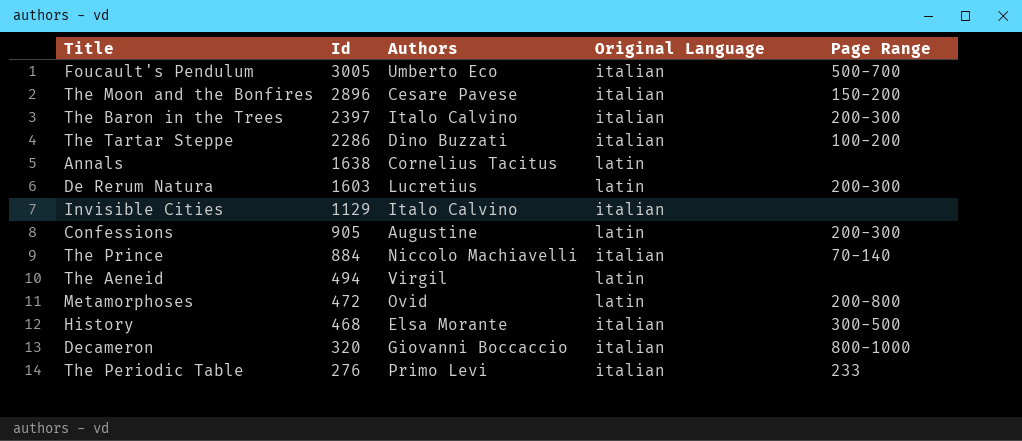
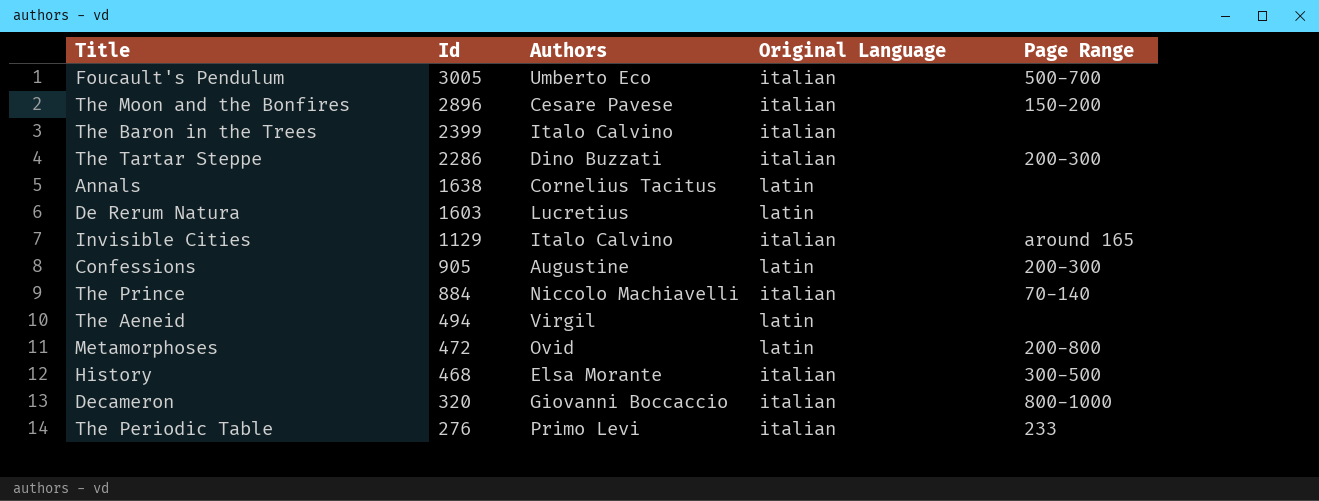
The Baron in the Trees | Id: 2397 -> 2399
The Baron in the Trees | Page Range: 200-300 -> none
The Tartar Steppe | Page Range: 100-200 -> 200-300
De Rerum Natura | Page Range: 200-300 -> none
Invisible Cities | Page Range: none -> around 165

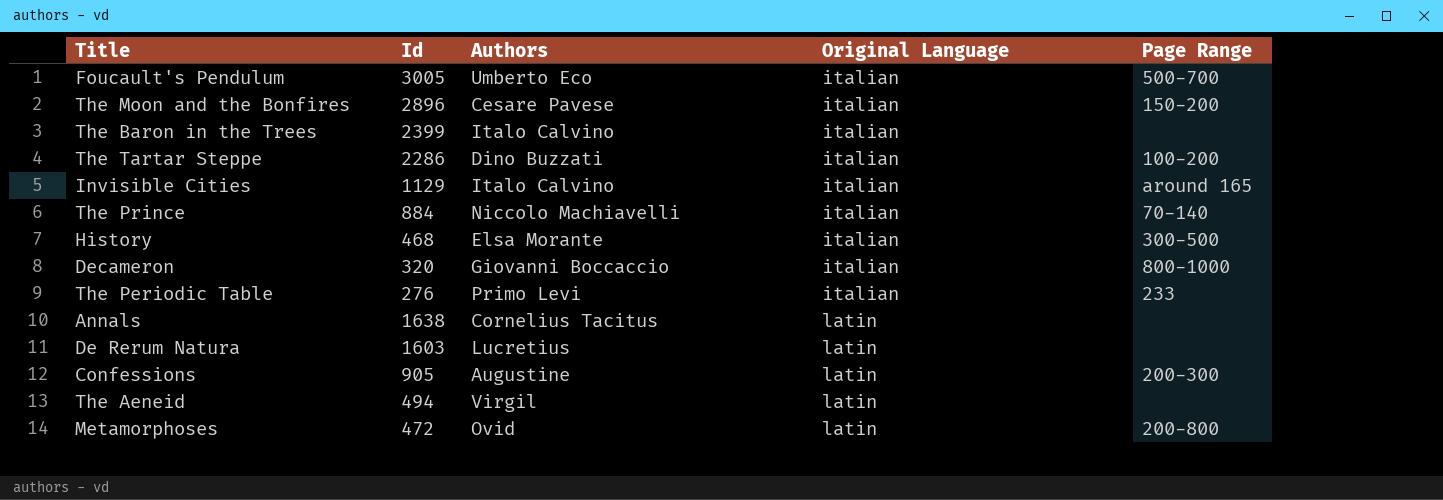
row order: Id descending -> Original Language ascending
The Tartar Steppe | Page Range: 200-300 -> 100-200

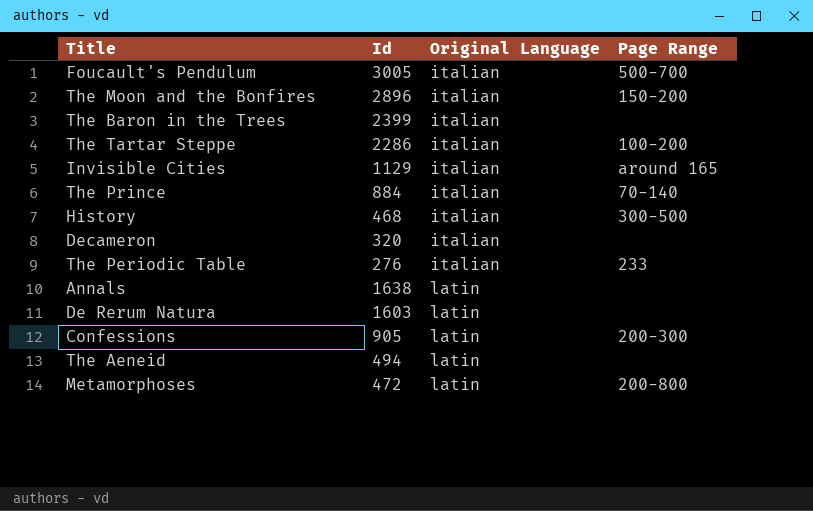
column Authors | position: 3 -> none
Decameron | Page Range: 800-1000 -> none

